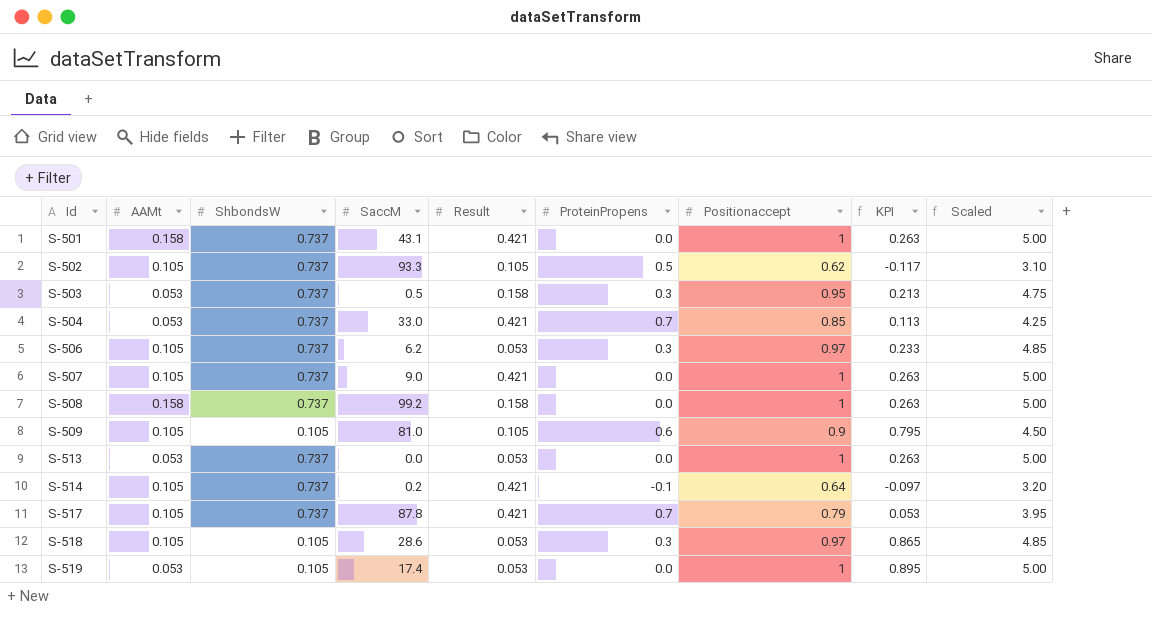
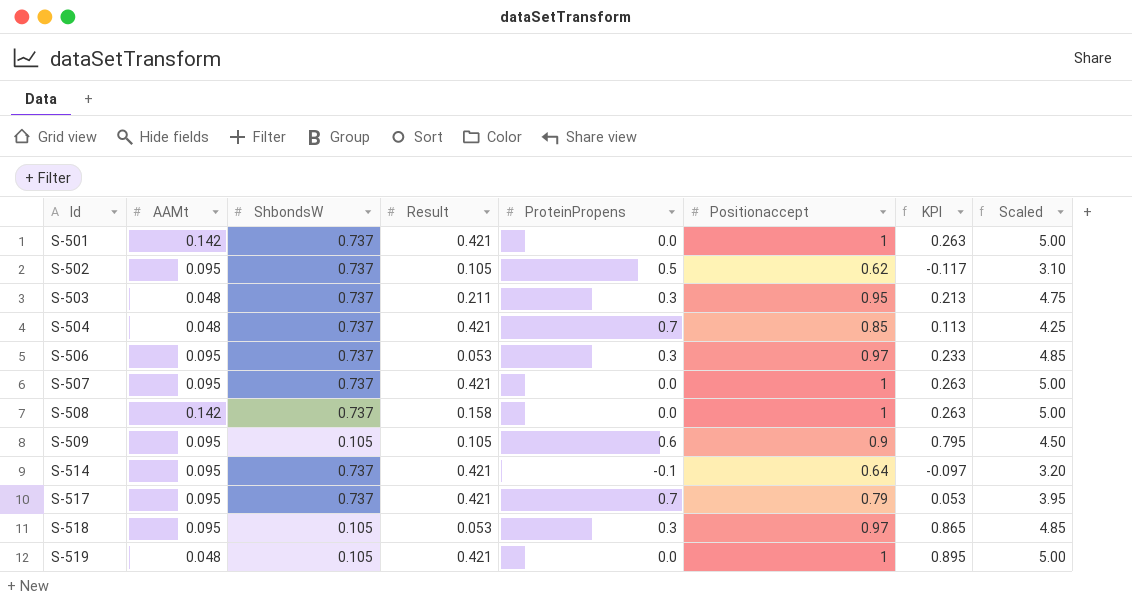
column SaccM | position: 4 -> none
row S-513: 0.053 | 0.737 | 0.0 | 0.053 | 0.0 | 1 | 0.263 | 5.00 -> none
S-501 | AAMt: 0.158 -> 0.142
S-502 | AAMt: 0.105 -> 0.095
S-503 | AAMt: 0.053 -> 0.048
S-503 | Result: 0.158 -> 0.211
S-504 | AAMt: 0.053 -> 0.048
S-506 | AAMt: 0.105 -> 0.095
S-507 | AAMt: 0.105 -> 0.095
S-508 | AAMt: 0.158 -> 0.142
S-509 | AAMt: 0.105 -> 0.095
S-514 | AAMt: 0.105 -> 0.095
S-517 | AAMt: 0.105 -> 0.095
S-518 | AAMt: 0.105 -> 0.095
S-519 | AAMt: 0.053 -> 0.048
S-519 | Result: 0.053 -> 0.421

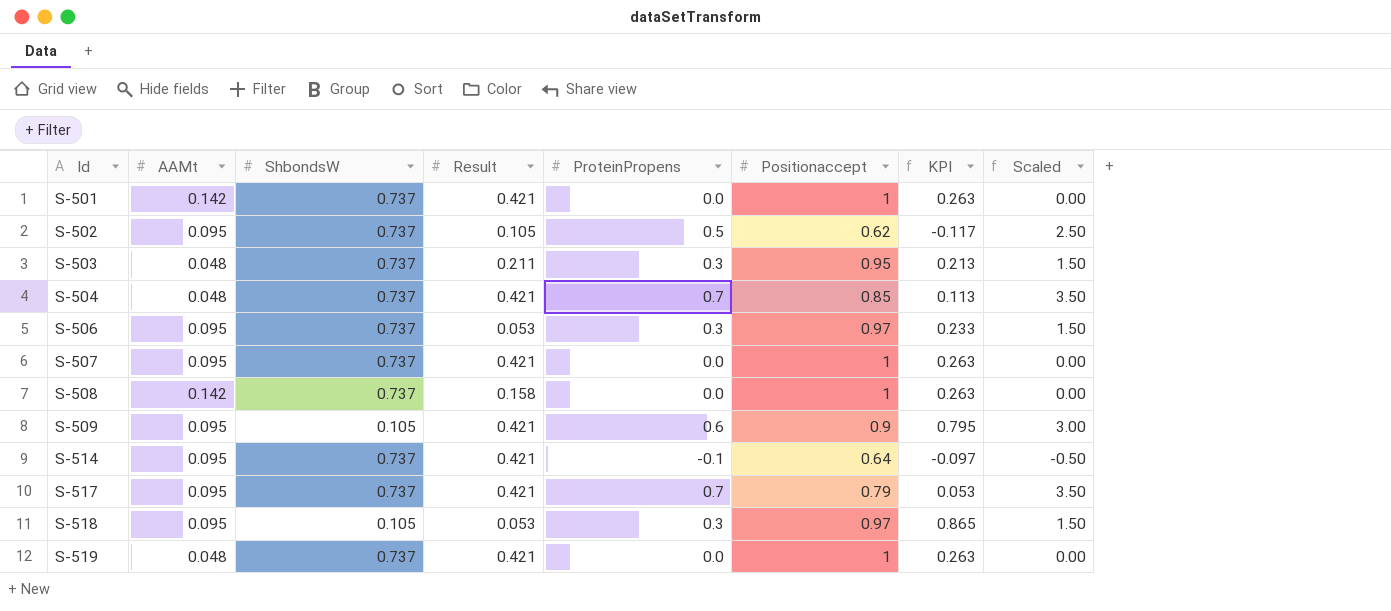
column Scaled | formula: [Positionaccept] * 5 -> [ProteinPropens] * 5
S-509 | Result: 0.105 -> 0.421
S-519 | ShbondsW: 0.105 -> 0.737
S-519 | KPI: 0.895 -> 0.263

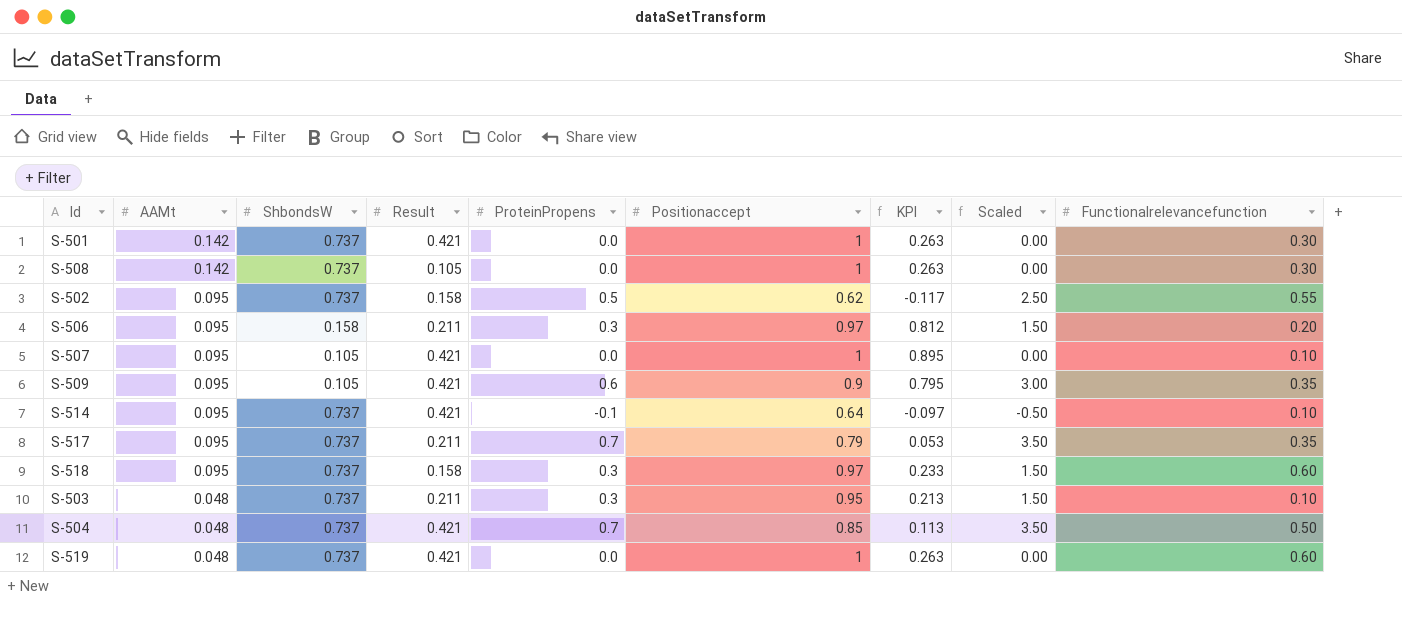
row order: Id ascending -> AAMt descending
column Functionalrelevancefunction | position: none -> 9
S-508 | Result: 0.158 -> 0.105
S-502 | Result: 0.105 -> 0.158
S-506 | ShbondsW: 0.737 -> 0.158
S-506 | Result: 0.053 -> 0.211
S-506 | KPI: 0.233 -> 0.812
S-507 | ShbondsW: 0.737 -> 0.105
S-507 | KPI: 0.263 -> 0.895
S-517 | Result: 0.421 -> 0.211
S-518 | ShbondsW: 0.105 -> 0.737
S-518 | Result: 0.053 -> 0.158
S-518 | KPI: 0.865 -> 0.233

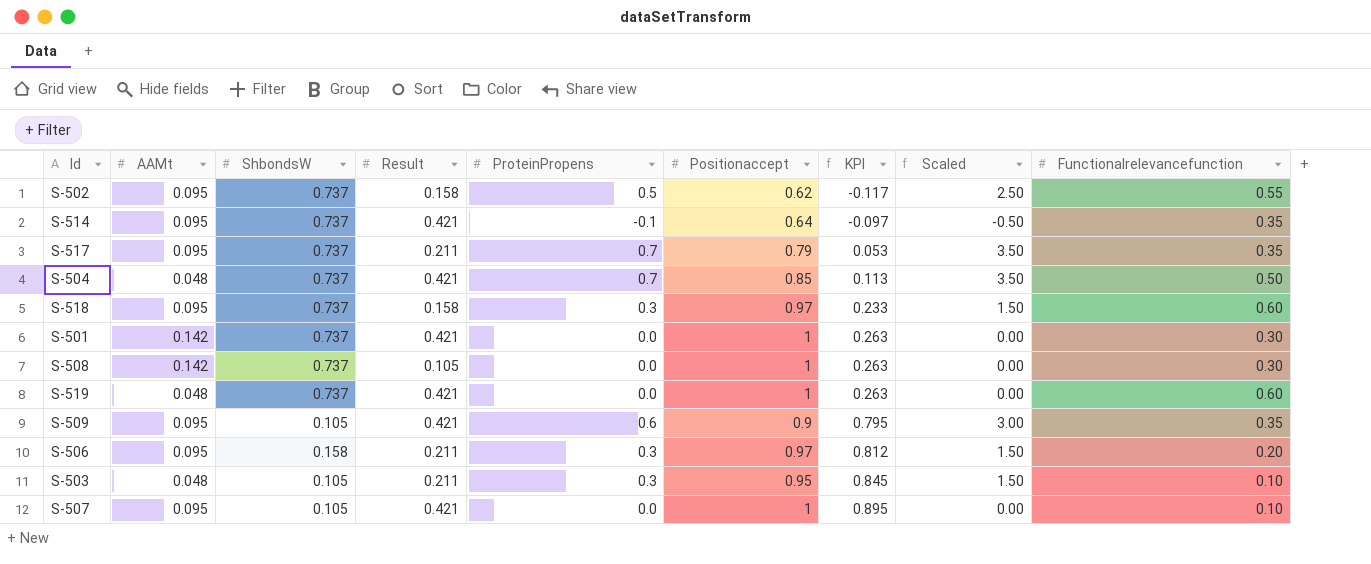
row order: AAMt descending -> KPI ascending
S-514 | Functionalrelevancefunction: 0.10 -> 0.35
S-503 | ShbondsW: 0.737 -> 0.105
S-503 | KPI: 0.213 -> 0.845

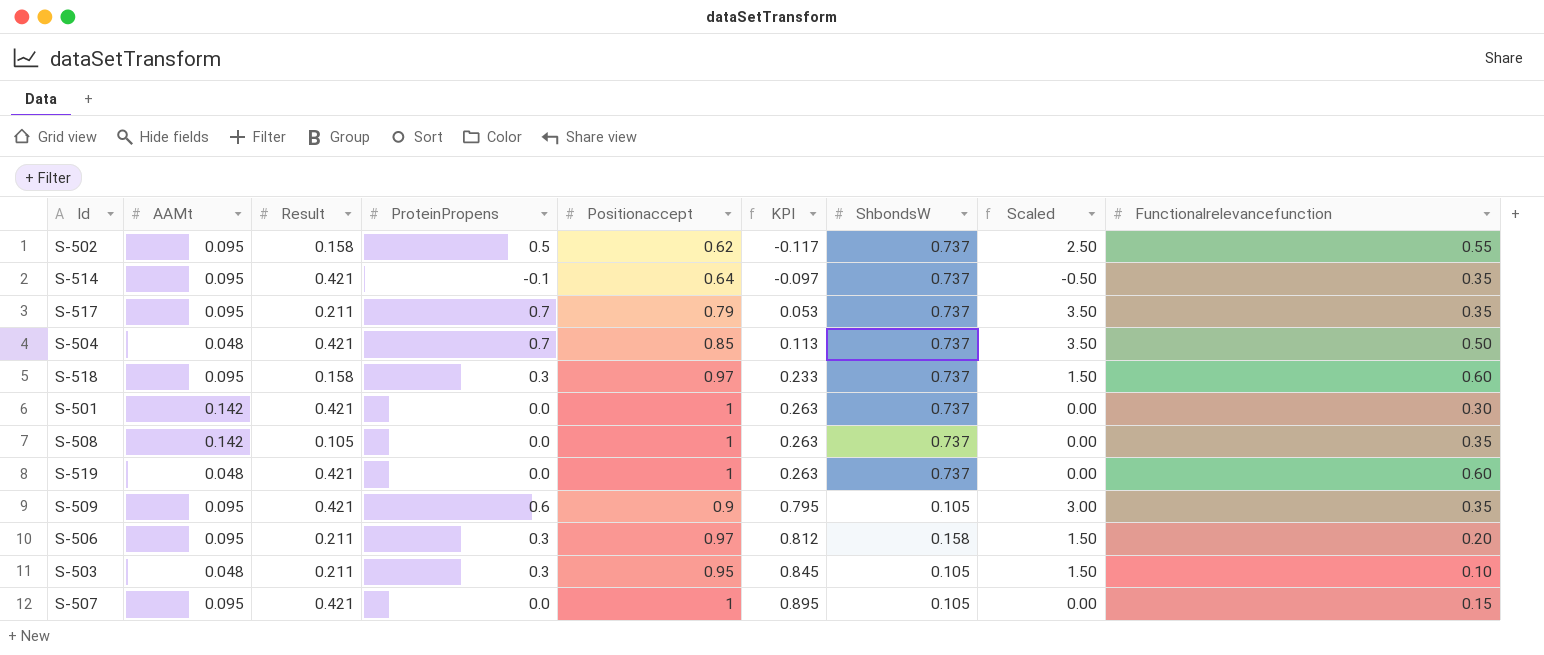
column ShbondsW | position: 3 -> 7
S-508 | Functionalrelevancefunction: 0.30 -> 0.35
S-507 | Functionalrelevancefunction: 0.10 -> 0.15

